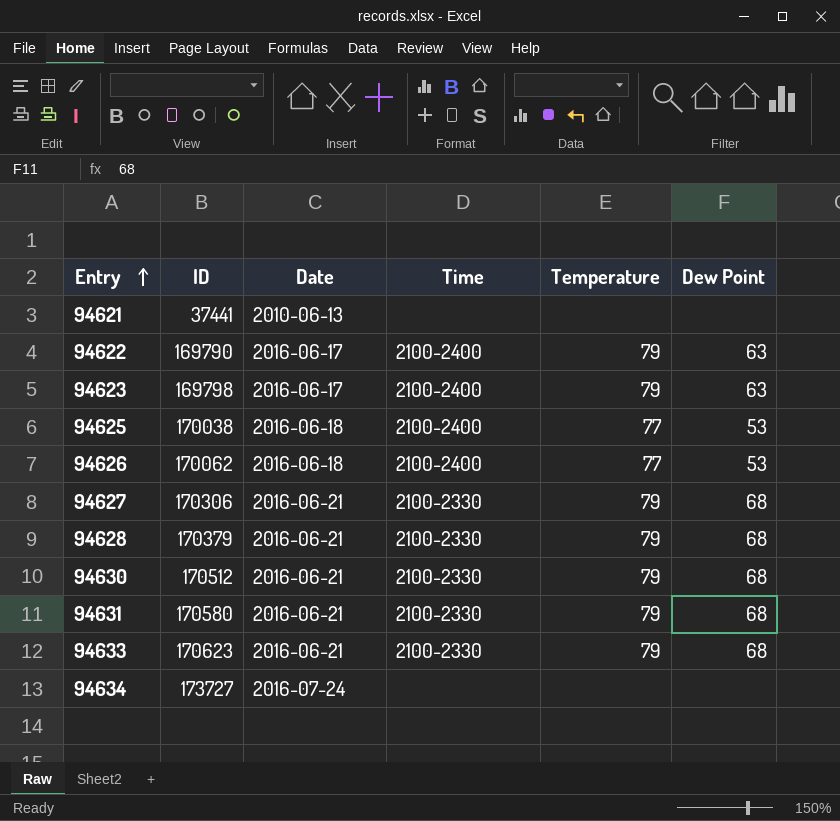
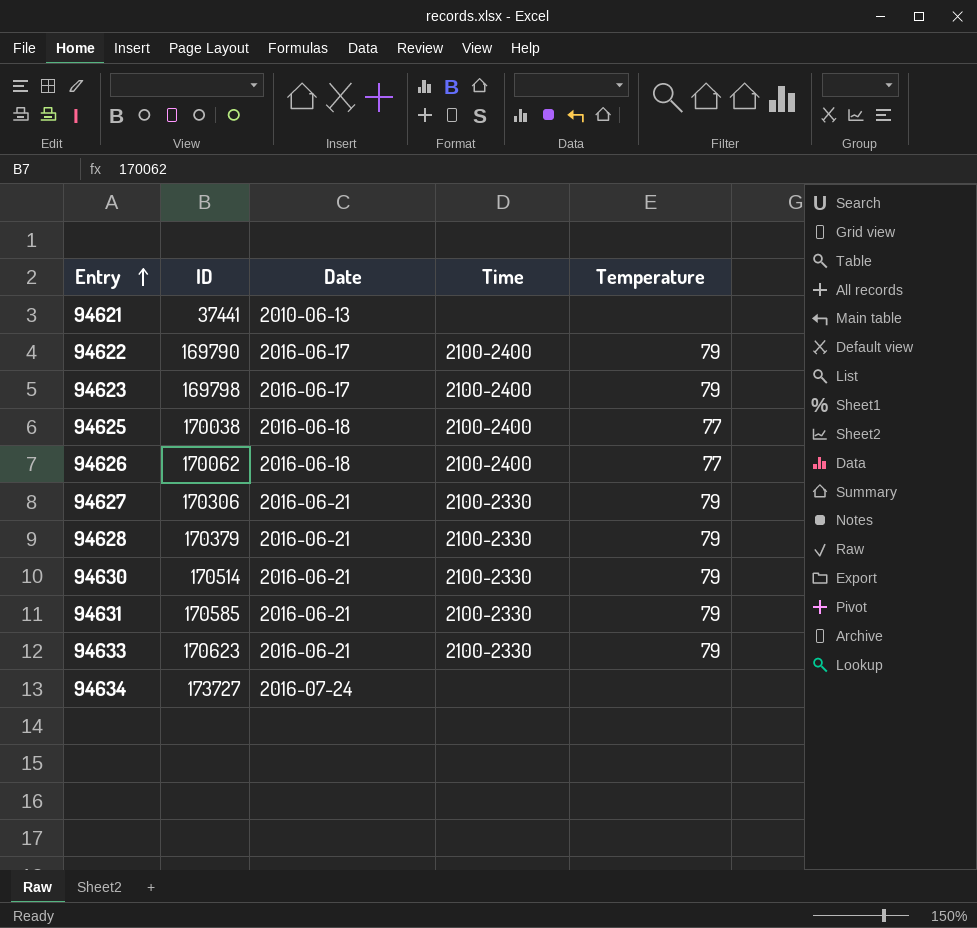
column Dew Point | position: 6 -> none
94630 | ID: 170512 -> 170514
94631 | ID: 170580 -> 170585

